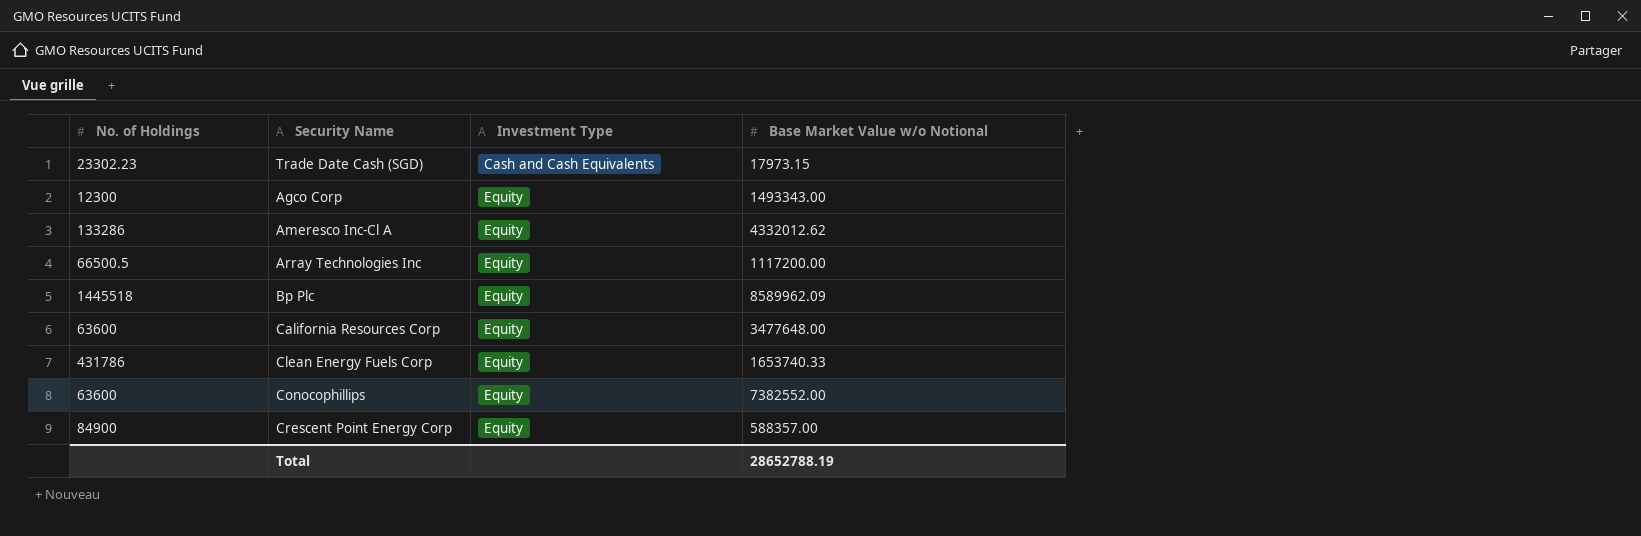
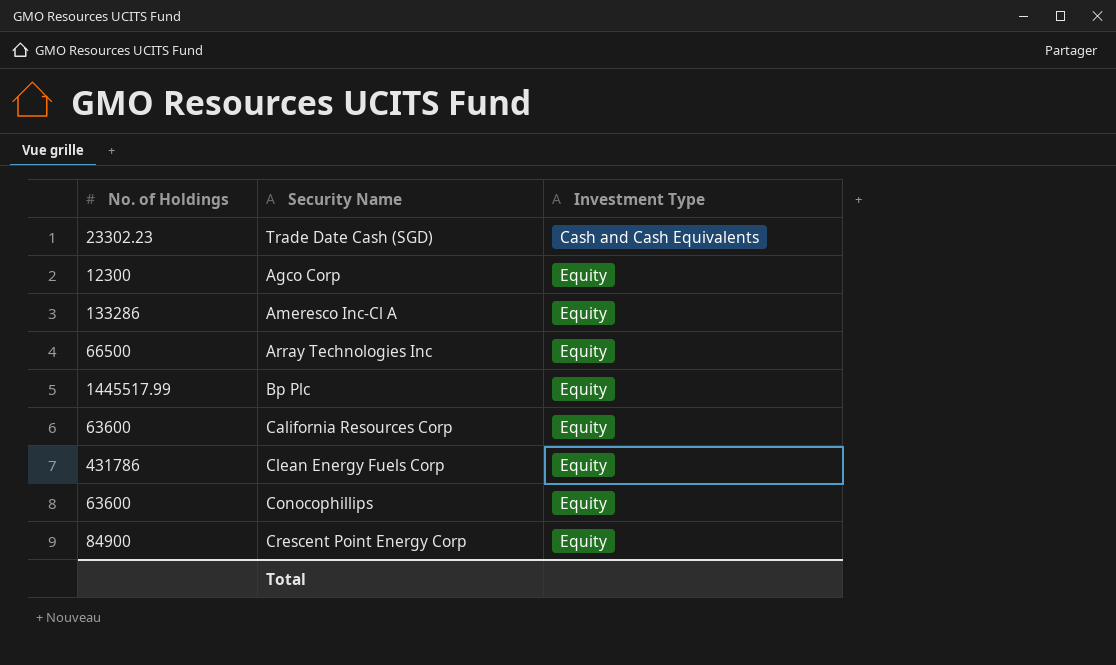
column Base Market Value w/o Notional | position: 4 -> none
Array Technologies Inc | No. of Holdings: 66500.5 -> 66500
Bp Plc | No. of Holdings: 1445518 -> 1445517.99

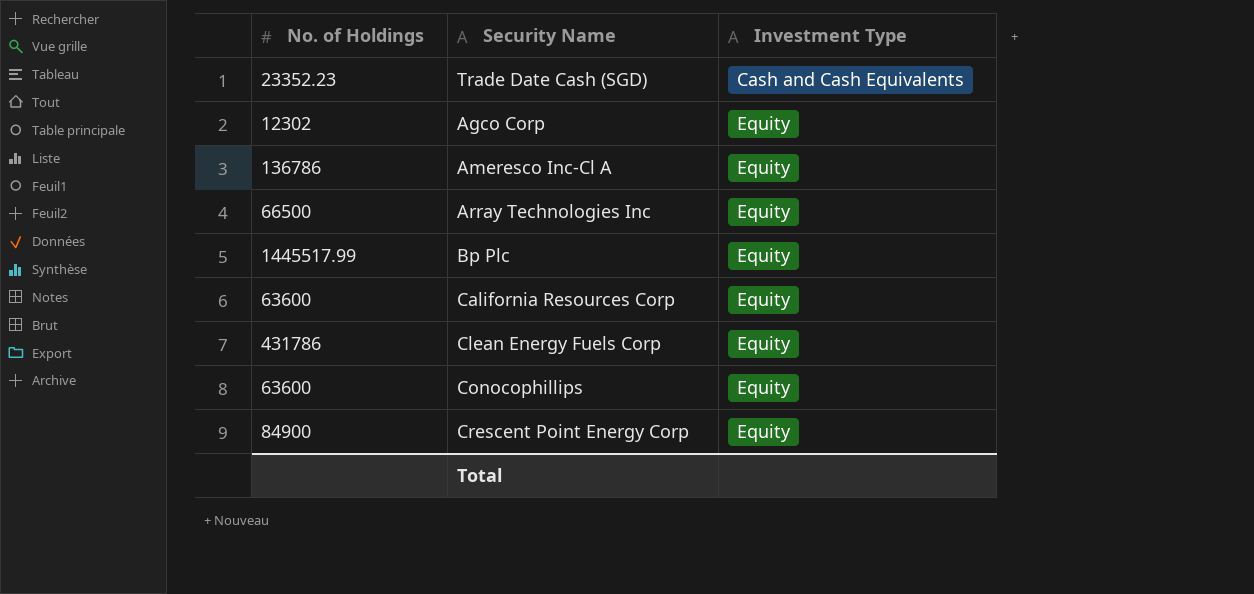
Trade Date Cash (SGD) | No. of Holdings: 23302.23 -> 23352.23
Agco Corp | No. of Holdings: 12300 -> 12302
Ameresco Inc-Cl A | No. of Holdings: 133286 -> 136786

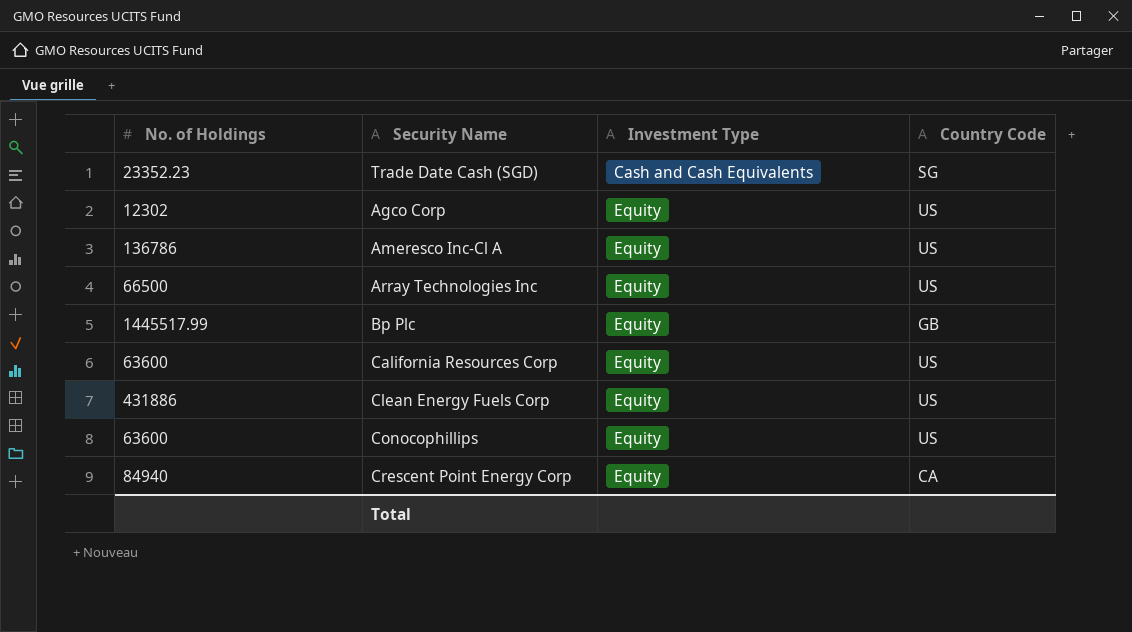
column Country Code | position: none -> 4
Clean Energy Fuels Corp | No. of Holdings: 431786 -> 431886
Crescent Point Energy Corp | No. of Holdings: 84900 -> 84940

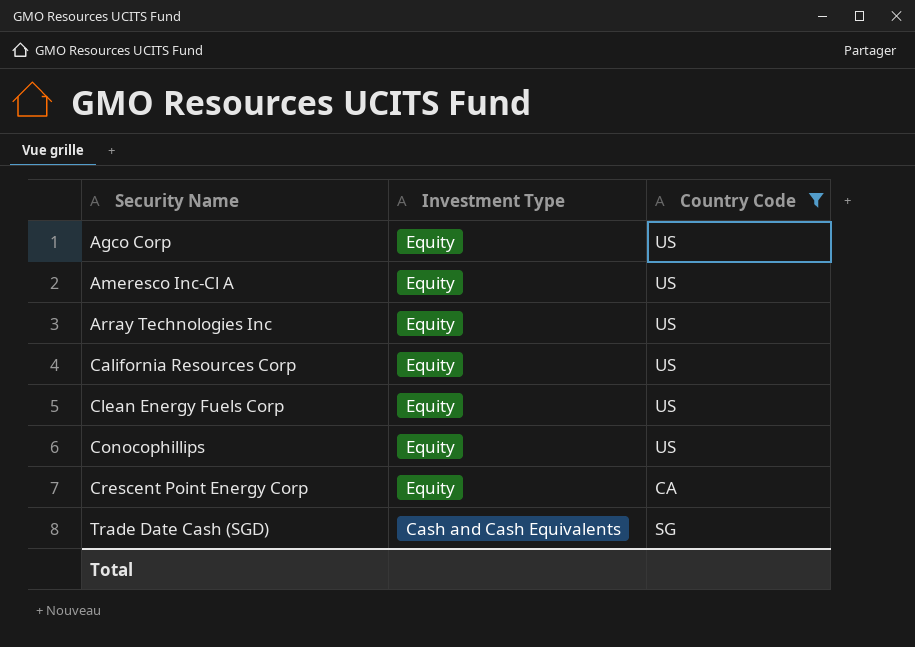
filter: none -> Country Code != GB
row order: Investment Type ascending -> Security Name ascending
column No. of Holdings | position: 1 -> none

